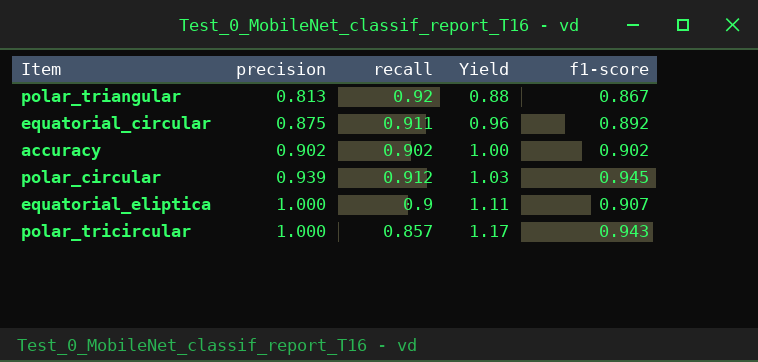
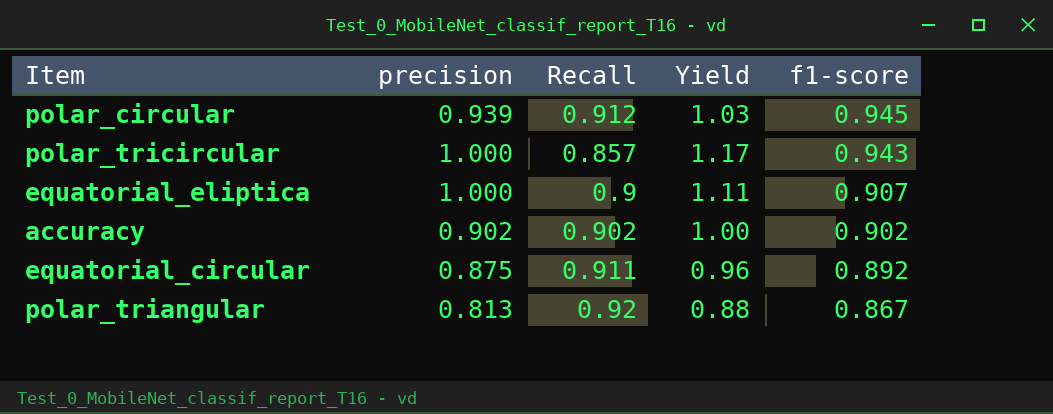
row order: precision ascending -> f1-score descending
column name: recall -> Recall

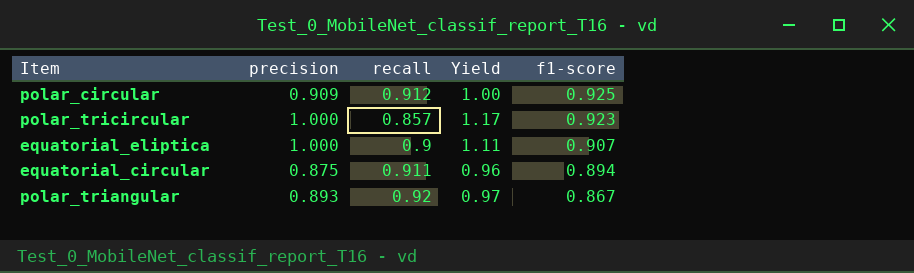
column name: Recall -> recall
row accuracy: 0.902 | 0.902 | 1.00 | 0.902 -> none
polar_circular | precision: 0.939 -> 0.909
polar_circular | Yield: 1.03 -> 1.00
polar_circular | f1-score: 0.945 -> 0.925
polar_tricircular | f1-score: 0.943 -> 0.923
equatorial_circular | f1-score: 0.892 -> 0.894
polar_triangular | precision: 0.813 -> 0.893
polar_triangular | Yield: 0.88 -> 0.97

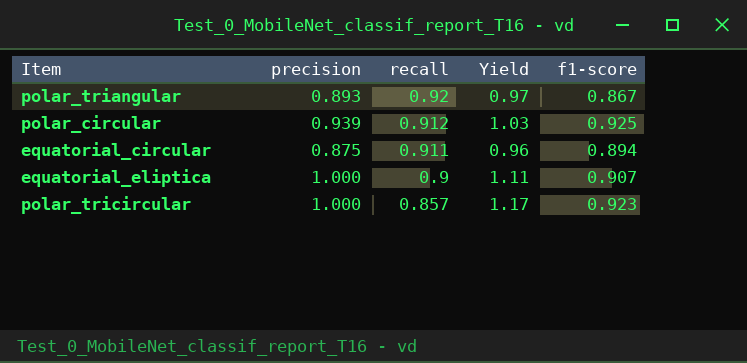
row order: f1-score descending -> recall descending
polar_circular | precision: 0.909 -> 0.939
polar_circular | Yield: 1.00 -> 1.03

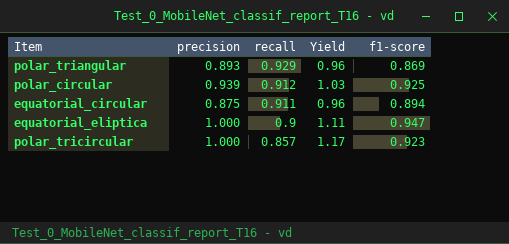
polar_triangular | recall: 0.92 -> 0.929
polar_triangular | Yield: 0.97 -> 0.96
polar_triangular | f1-score: 0.867 -> 0.869
equatorial_eliptica | f1-score: 0.907 -> 0.947

